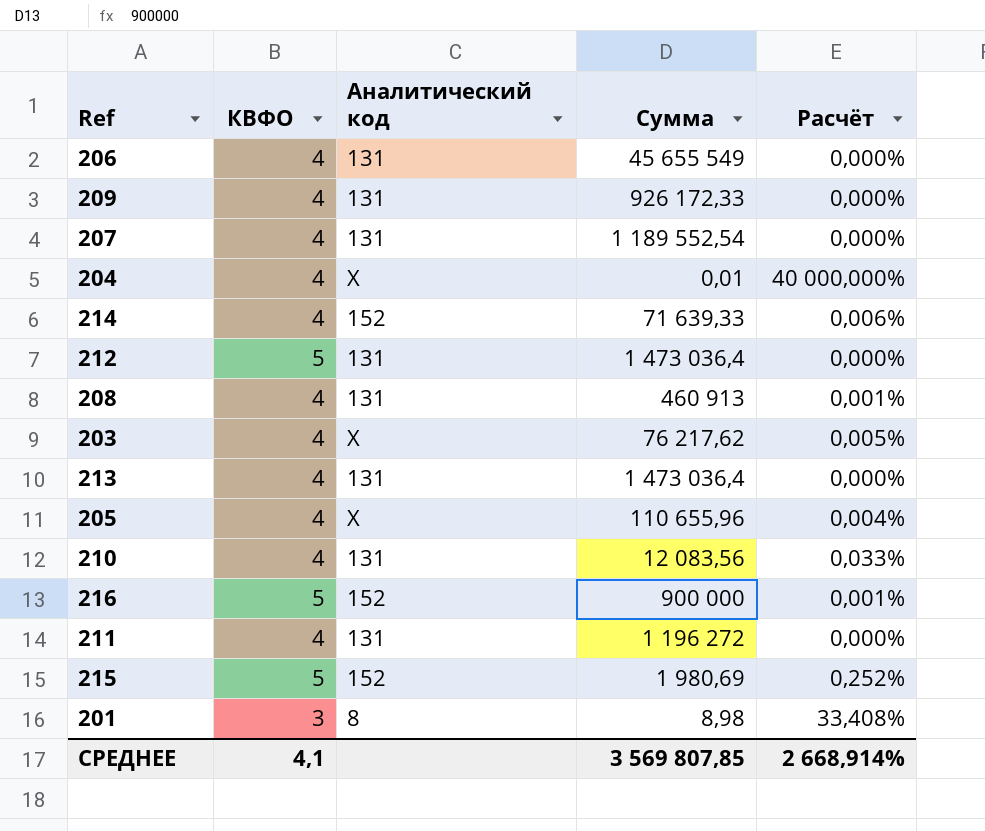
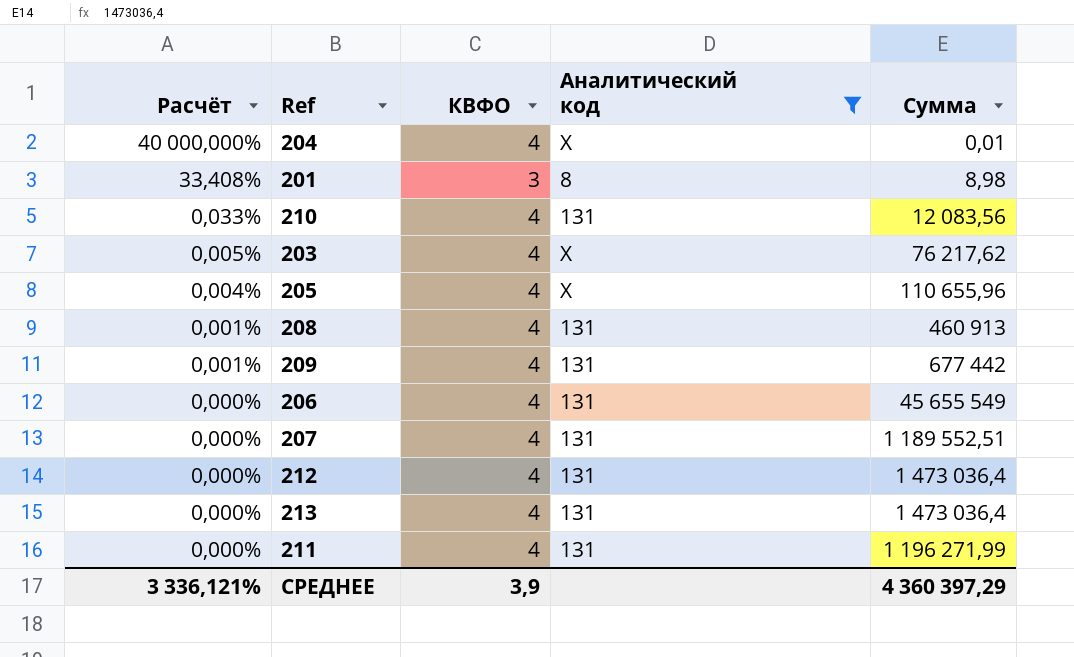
filter: none -> Аналитический код != 152
row order: none -> Расчёт descending
column Расчёт | position: 5 -> 1
209 | Расчёт: 0,000% -> 0,001%
209 | Сумма: 926 172,33 -> 677 442
207 | Сумма: 1 189 552,54 -> 1 189 552,51
212 | КВФО: 5 -> 4
211 | Сумма: 1 196 272 -> 1 196 271,99
СРЕДНЕЕ | Расчёт: 2 668,914% -> 3 336,121%
СРЕДНЕЕ | КВФО: 4,1 -> 3,9
СРЕДНЕЕ | Сумма: 3 569 807,85 -> 4 360 397,29

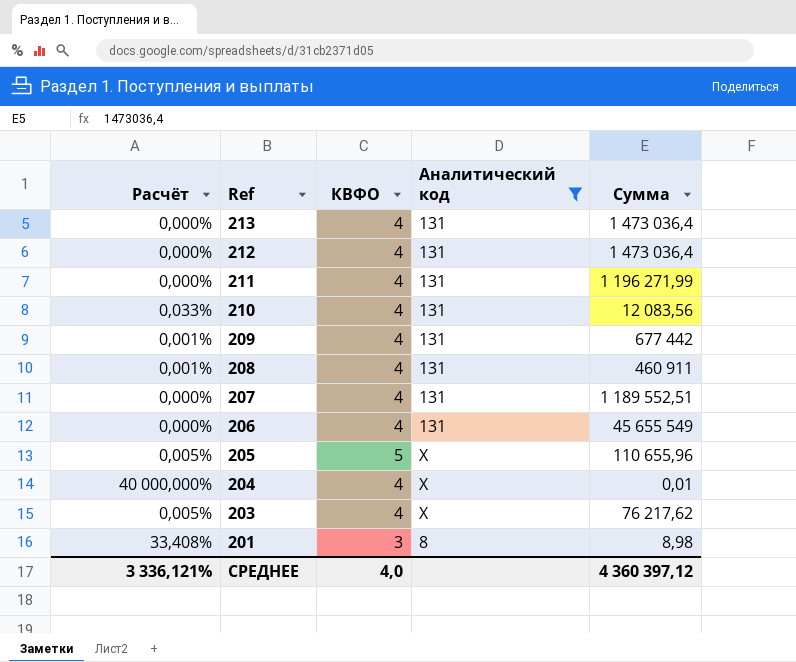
row order: Расчёт descending -> Ref descending
208 | Сумма: 460 913 -> 460 911
205 | Расчёт: 0,004% -> 0,005%
205 | КВФО: 4 -> 5
СРЕДНЕЕ | КВФО: 3,9 -> 4,0
СРЕДНЕЕ | Сумма: 4 360 397,29 -> 4 360 397,12

